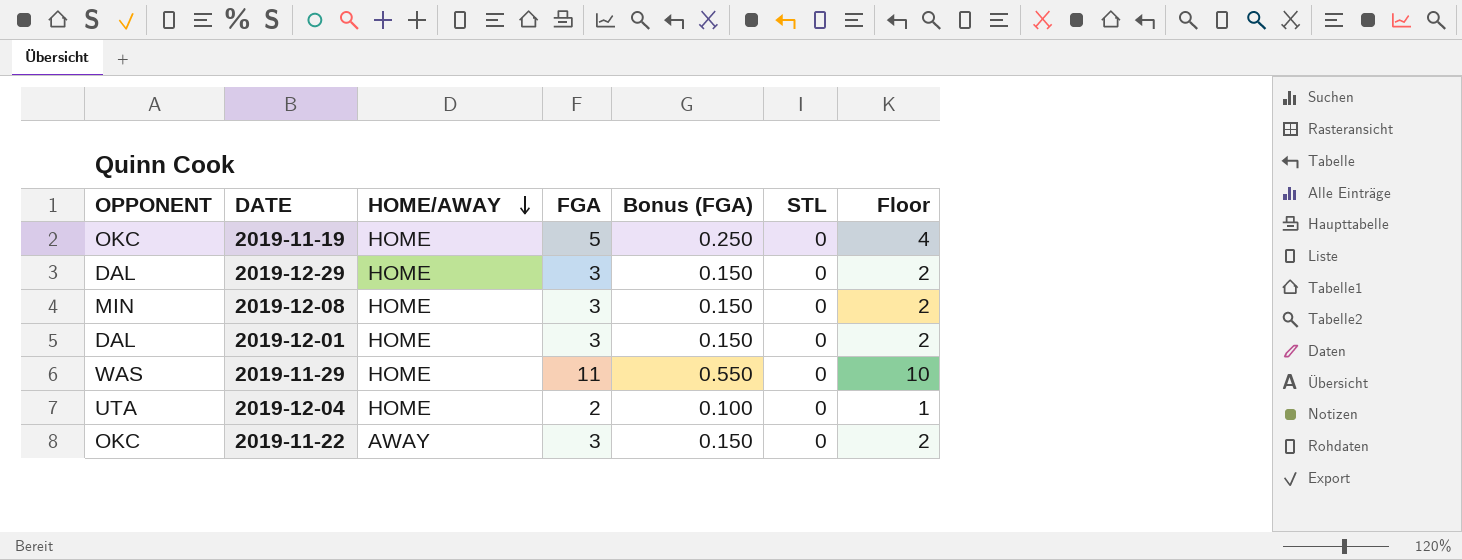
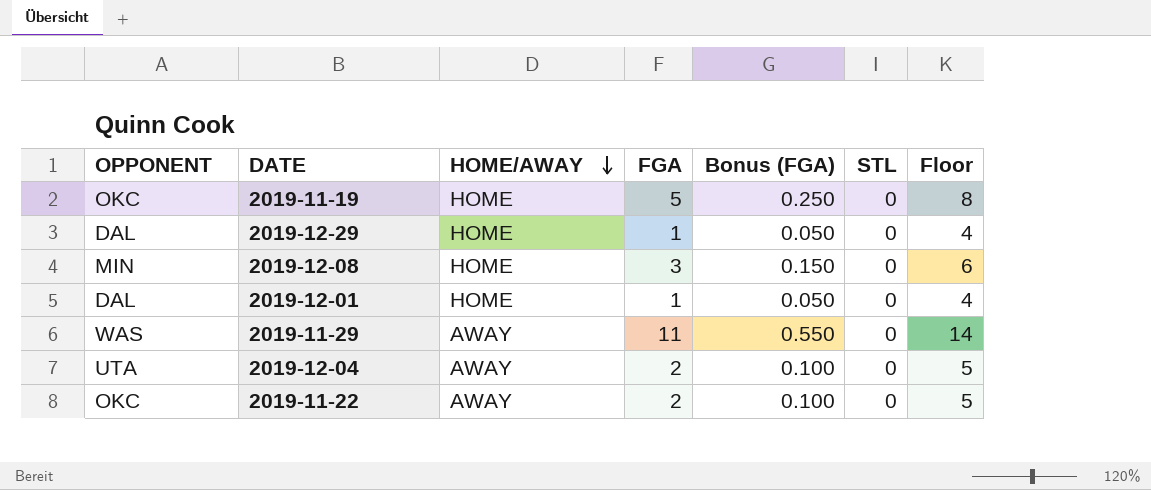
column Floor | formula: [FGA] - 1 -> [FGA] + 3
2019-12-29 | FGA: 3 -> 1
2019-12-29 | Bonus (FGA): 0.150 -> 0.050
2019-12-01 | FGA: 3 -> 1
2019-12-01 | Bonus (FGA): 0.150 -> 0.050
2019-11-29 | HOME/AWAY: HOME -> AWAY
2019-12-04 | HOME/AWAY: HOME -> AWAY
2019-11-22 | FGA: 3 -> 2
2019-11-22 | Bonus (FGA): 0.150 -> 0.100

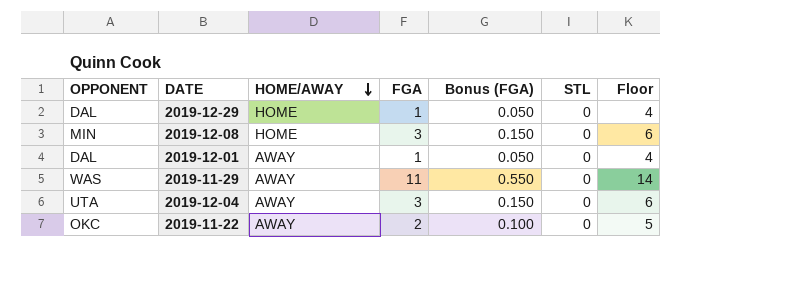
row 2019-11-19: OKC | HOME | 5 | 0.250 | 0 | 8 -> none
2019-12-01 | HOME/AWAY: HOME -> AWAY
2019-12-04 | FGA: 2 -> 3
2019-12-04 | Bonus (FGA): 0.100 -> 0.150
2019-12-04 | Floor: 5 -> 6

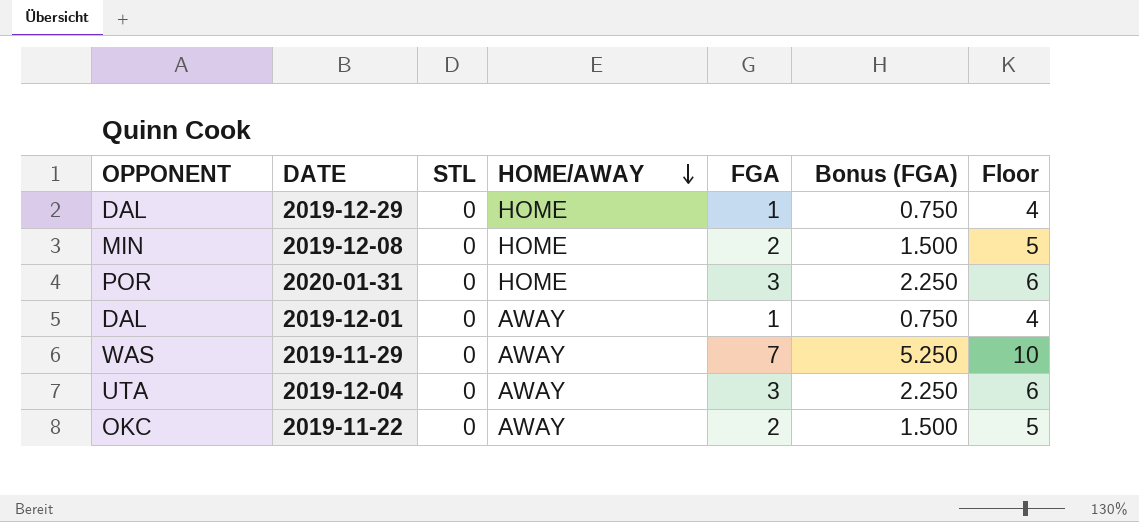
column STL | position: 6 -> 3
column Bonus (FGA) | formula: [FGA] * 0.05 -> [FGA] * 0.75
2019-12-08 | FGA: 3 -> 2
2019-12-08 | Floor: 6 -> 5
row 2020-01-31: none -> POR | 0 | HOME | 3 | 2.250 | 6
2019-11-29 | FGA: 11 -> 7
2019-11-29 | Floor: 14 -> 10

